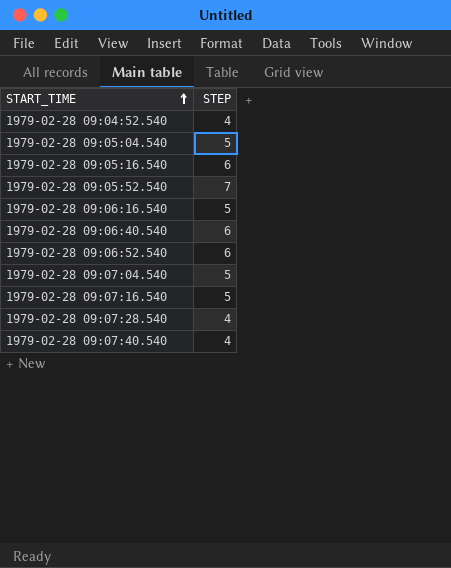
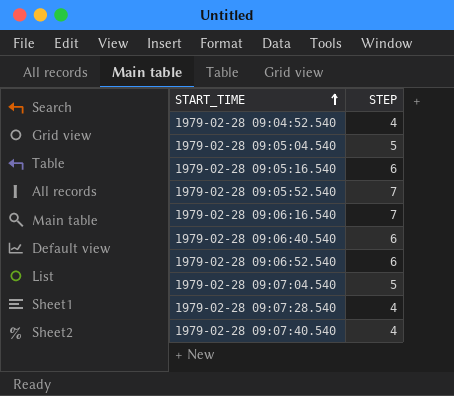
row 1979-02-28 09:07:16.540: 5 -> none
1979-02-28 09:06:16.540 | STEP: 5 -> 7

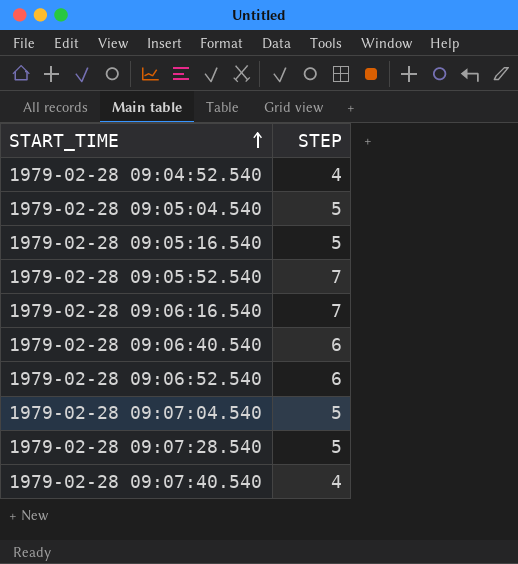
1979-02-28 09:05:16.540 | STEP: 6 -> 5
1979-02-28 09:07:28.540 | STEP: 4 -> 5

